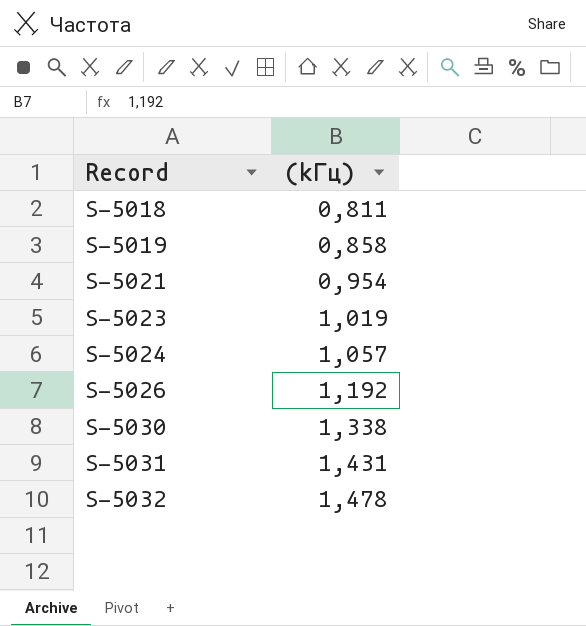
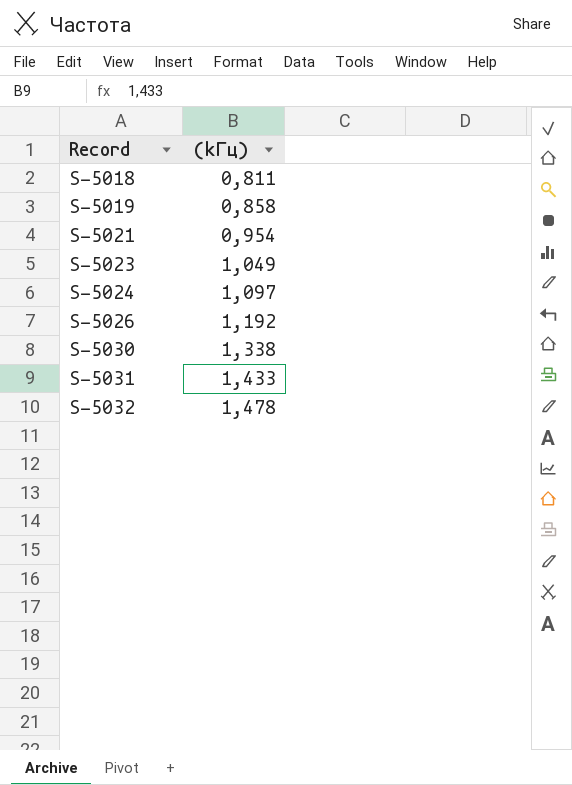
S-5023 | (kГц): 1,019 -> 1,049
S-5024 | (kГц): 1,057 -> 1,097
S-5031 | (kГц): 1,431 -> 1,433

